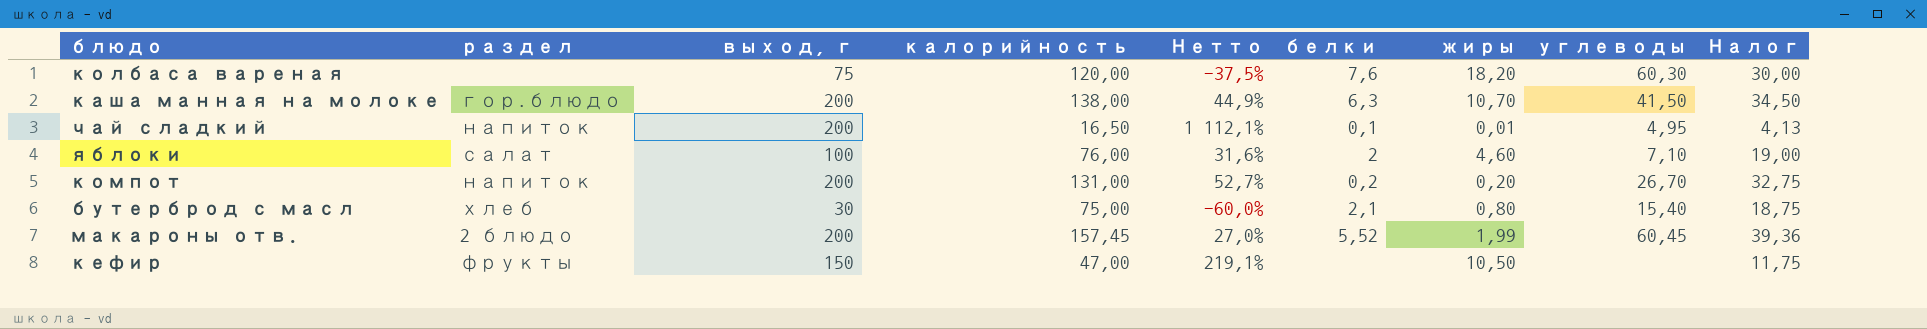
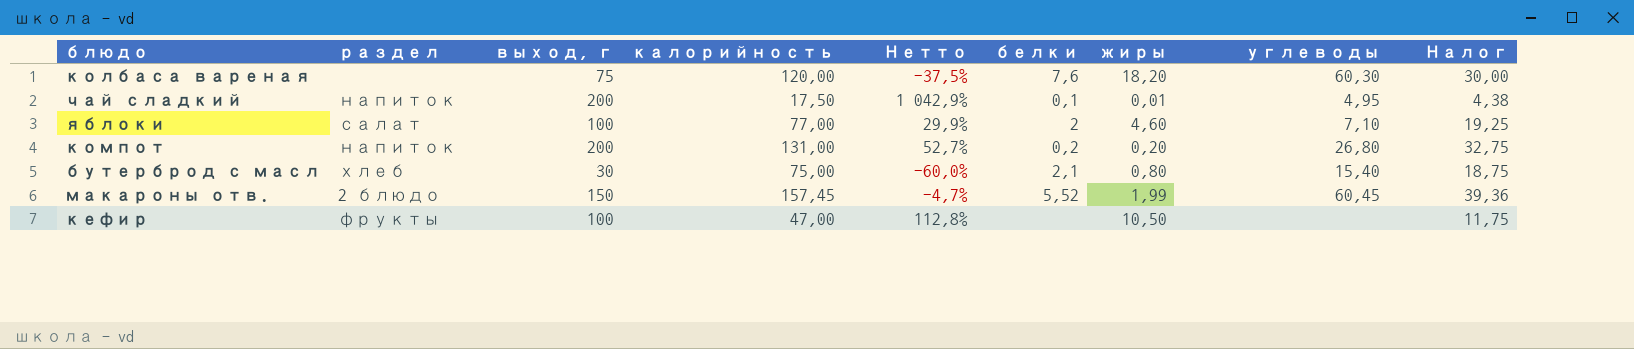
row каша манная на молоке: гор.блюдо | 200 | 138,00 | 44,9% | 6,3 | 10,70 | 41,50 | 34,50 -> none
чай сладкий | калорийность: 16,50 -> 17,50
чай сладкий | Нетто: 1 112,1% -> 1 042,9%
чай сладкий | Налог: 4,13 -> 4,38
яблоки | калорийность: 76,00 -> 77,00
яблоки | Нетто: 31,6% -> 29,9%
яблоки | Налог: 19,00 -> 19,25
компот | углеводы: 26,70 -> 26,80
макароны отв. | выход, г: 200 -> 150
макароны отв. | Нетто: 27,0% -> -4,7%
кефир | выход, г: 150 -> 100
кефир | Нетто: 219,1% -> 112,8%

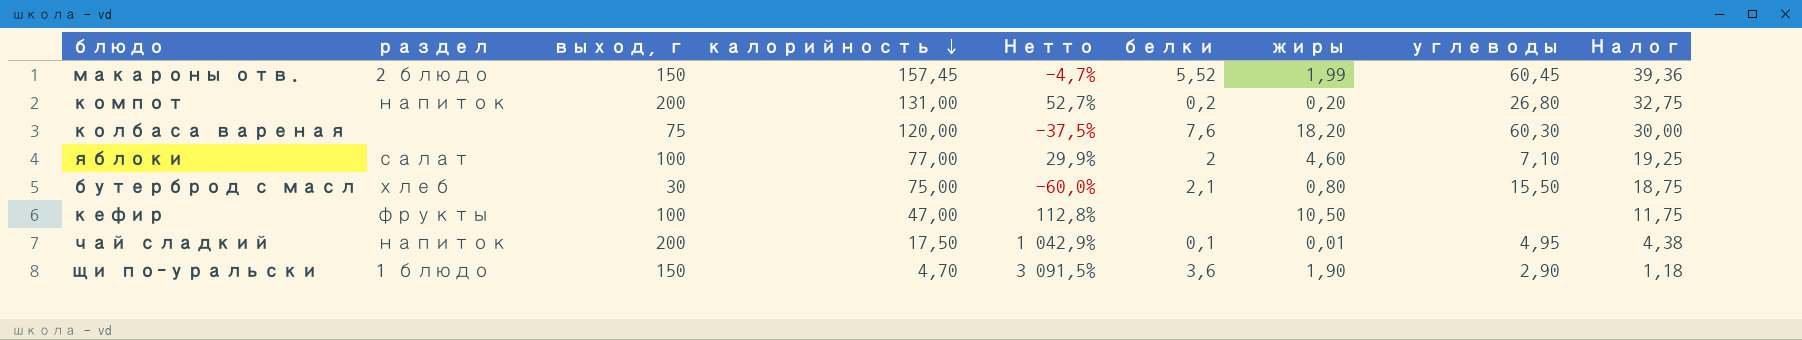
row order: none -> калорийность descending
бутерброд с масл | углеводы: 15,40 -> 15,50
row щи по-уральски: none -> 1 блюдо | 150 | 4,70 | 3 091,5% | 3,6 | 1,90 | 2,90 | 1,18

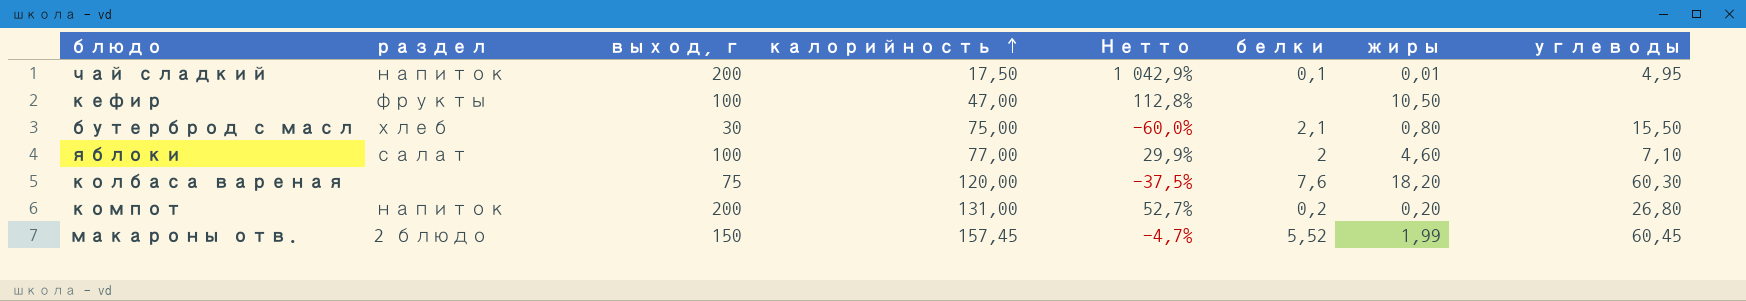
row order: калорийность descending -> калорийность ascending
column Налог | formula: [калорийность] * 0,25 -> none
row щи по-уральски: 1 блюдо | 150 | 4,70 | 3 091,5% | 3,6 | 1,90 | 2,90 | 1,18 -> none

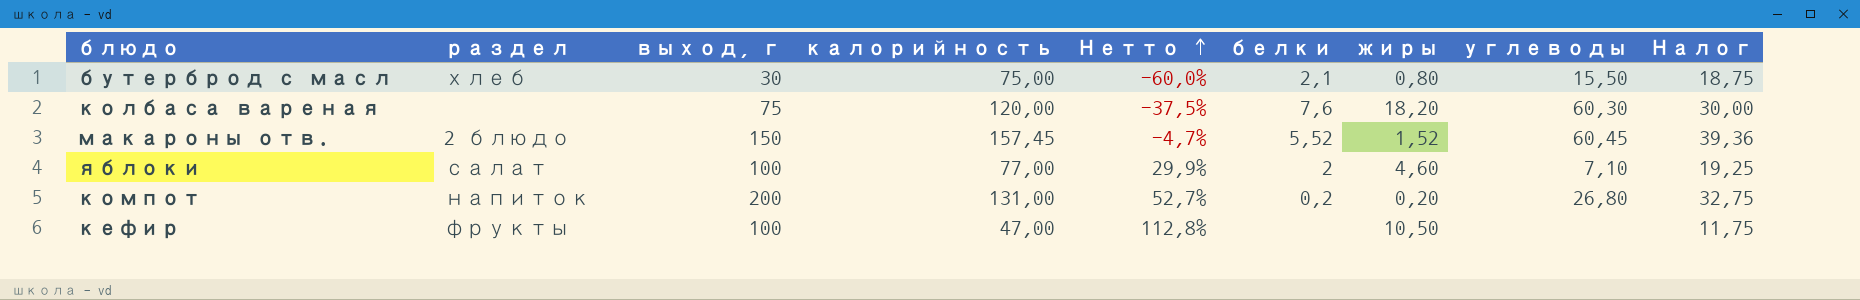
row order: калорийность ascending -> Нетто ascending
column Налог | formula: none -> [калорийность] * 0,25
row чай сладкий: напиток | 200 | 17,50 | 1 042,9% | 0,1 | 0,01 | 4,95 -> none
макароны отв. | жиры: 1,99 -> 1,52

